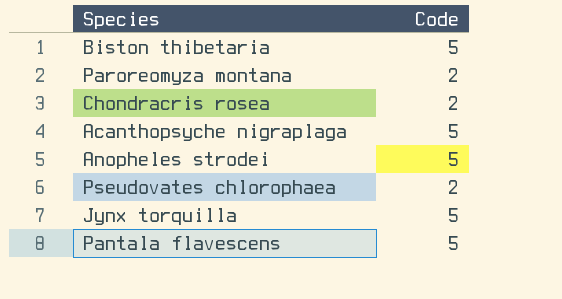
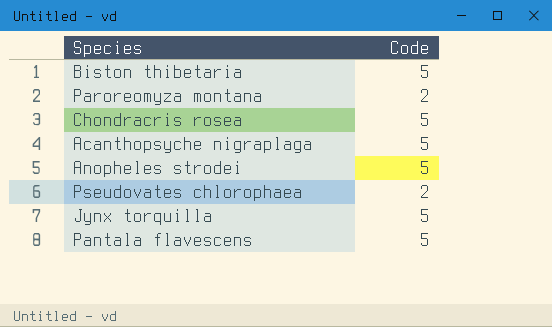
Chondracris rosea | Code: 2 -> 5

